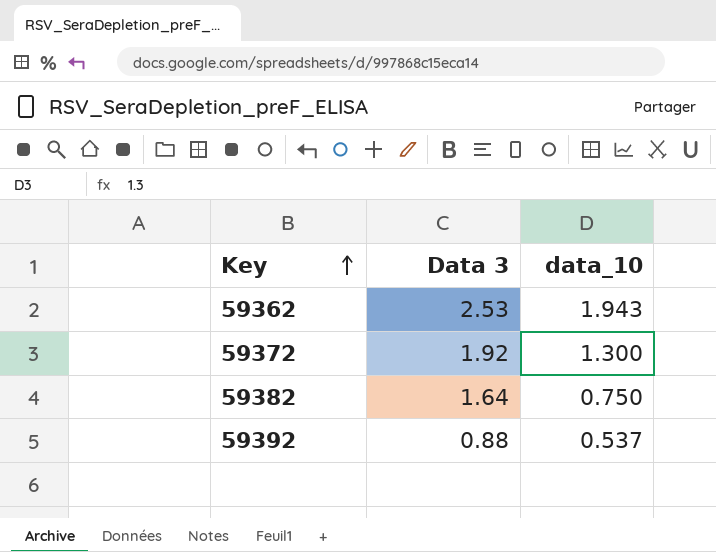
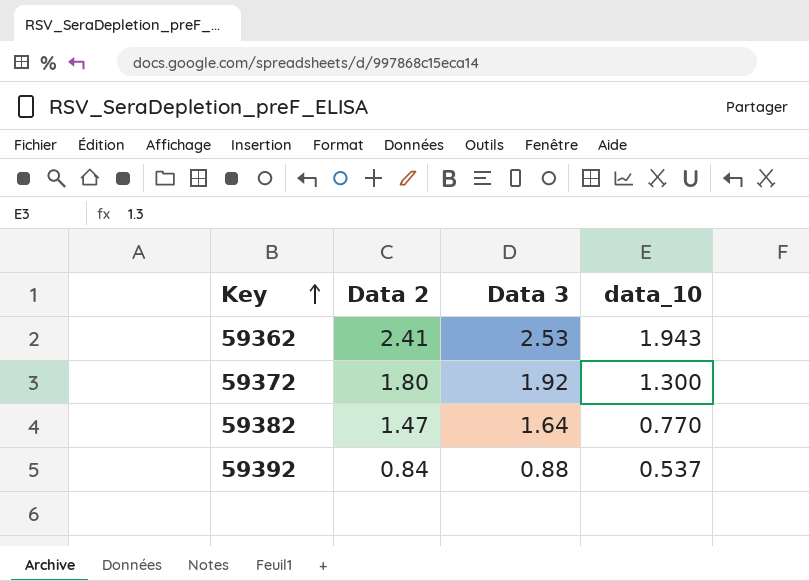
column Data 2 | position: none -> 2
59382 | data_10: 0.750 -> 0.770

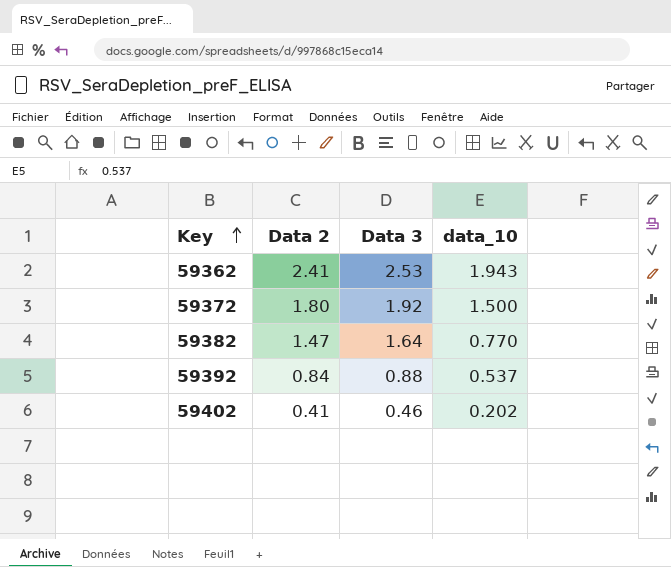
59372 | data_10: 1.300 -> 1.500
row 59402: none -> 0.41 | 0.46 | 0.202

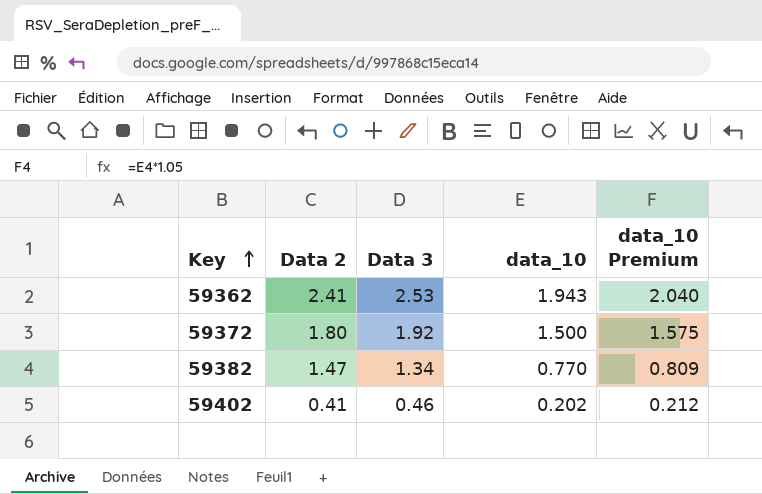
column data_10 Premium | formula: none -> [data_10] * 1.05
row 59392: 0.84 | 0.88 | 0.537 -> none
59382 | Data 3: 1.64 -> 1.34

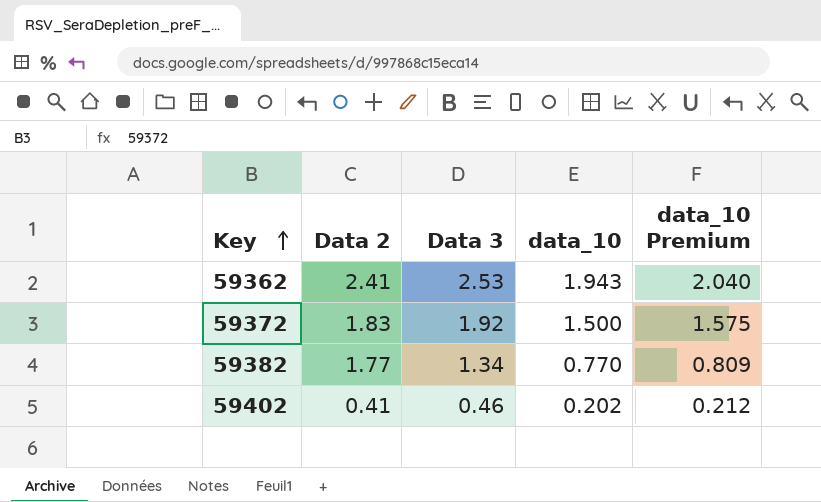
59372 | Data 2: 1.80 -> 1.83
59382 | Data 2: 1.47 -> 1.77

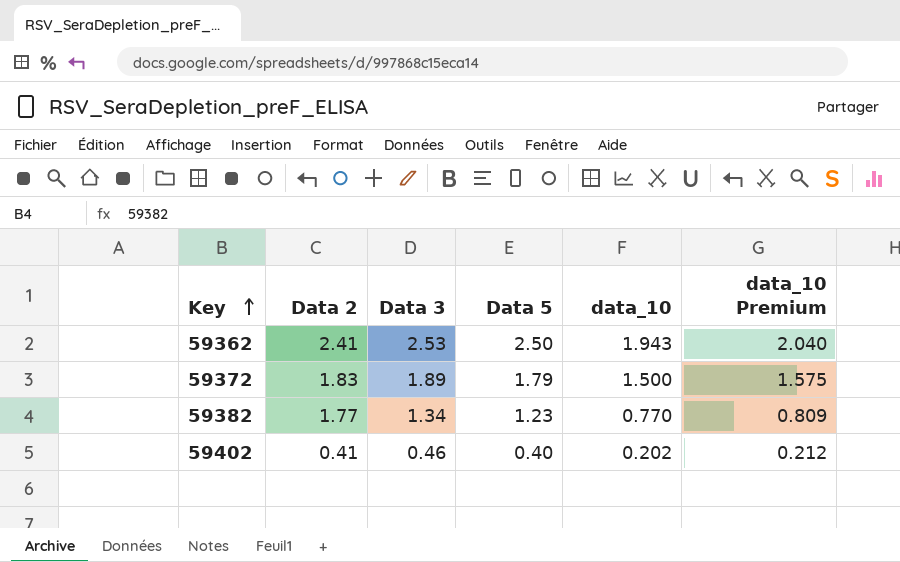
column Data 5 | position: none -> 4
59372 | Data 3: 1.92 -> 1.89

